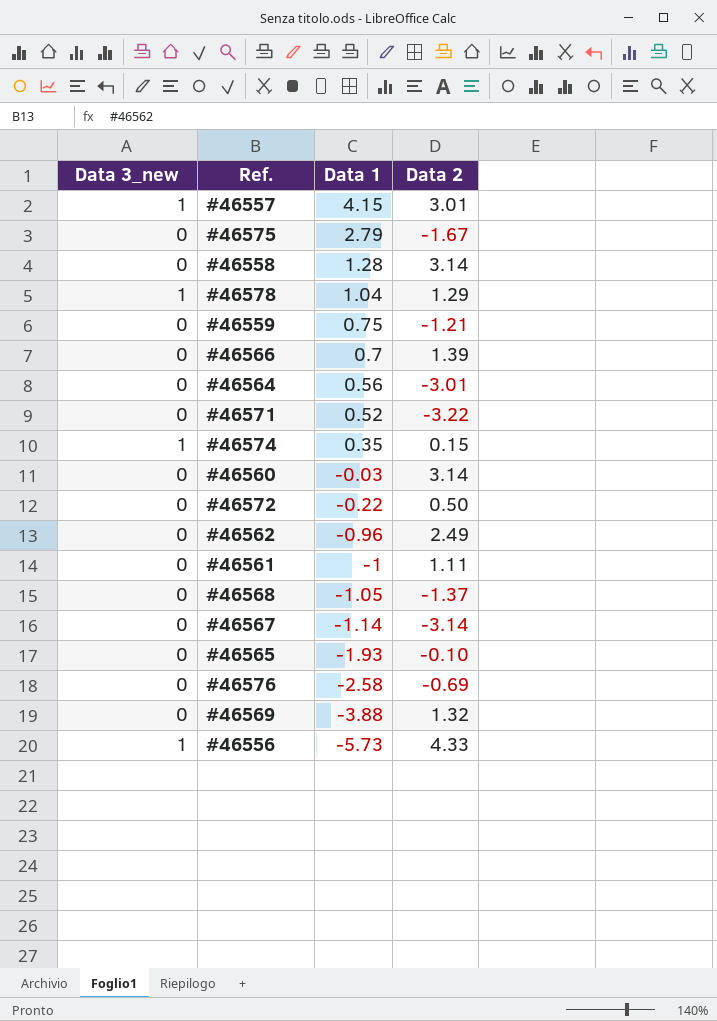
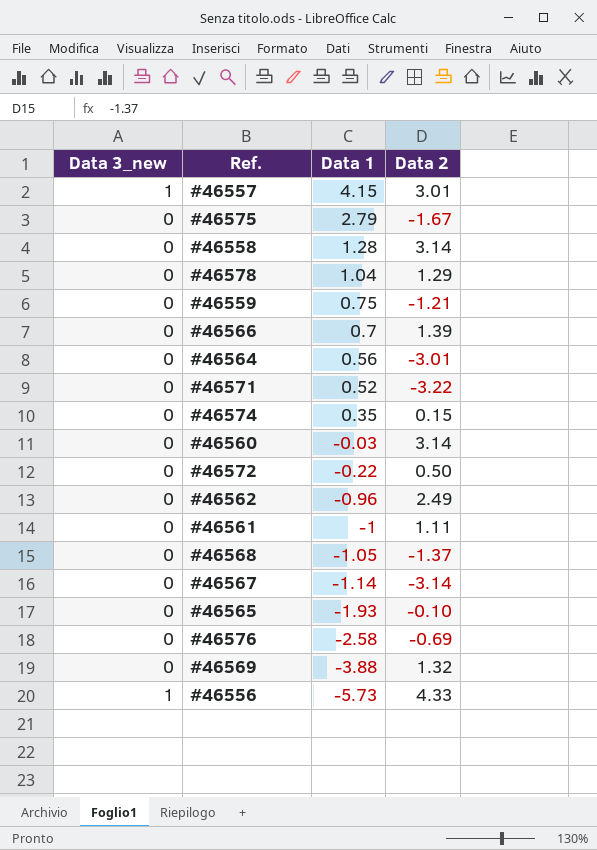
#46578 | Data 3_new: 1 -> 0
#46574 | Data 3_new: 1 -> 0

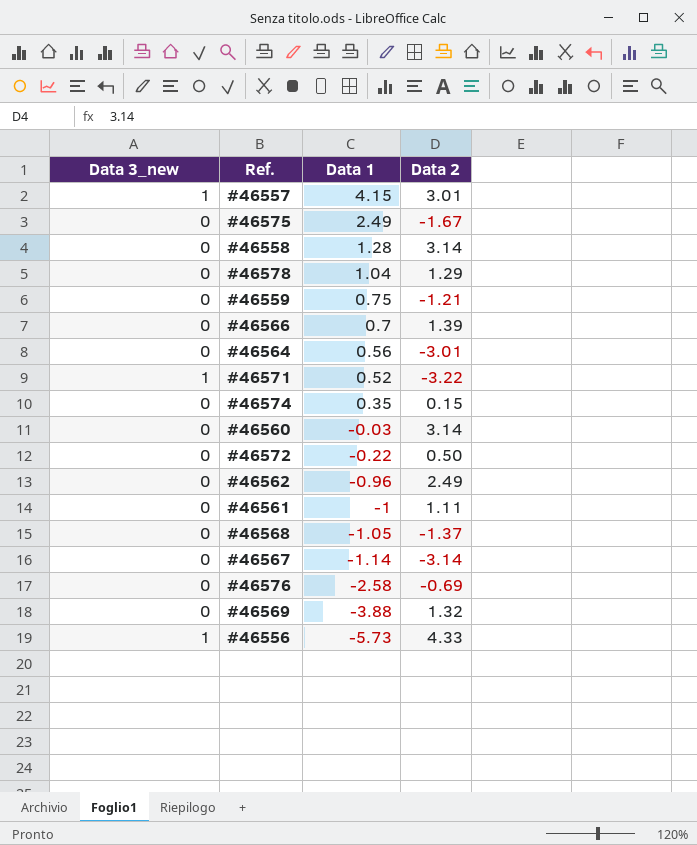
row #46565: 0 | -1.93 | -0.10 -> none
#46575 | Data 1: 2.79 -> 2.49
#46571 | Data 3_new: 0 -> 1

